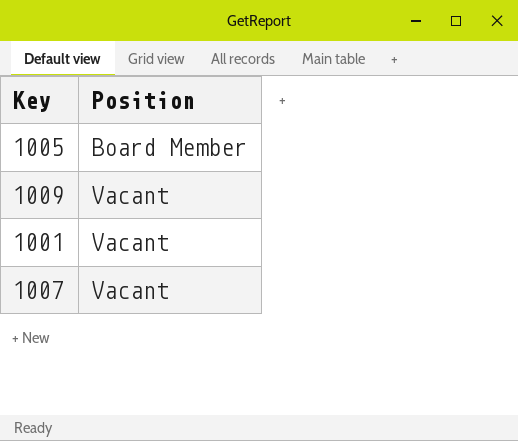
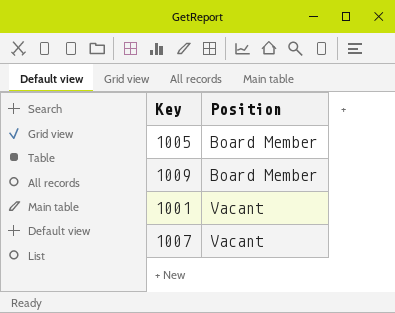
1009 | Position: Vacant -> Board Member

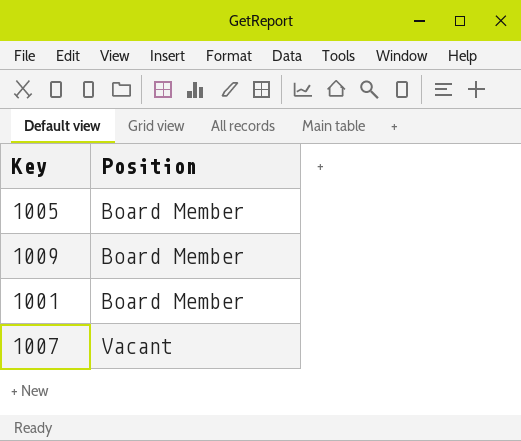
1001 | Position: Vacant -> Board Member

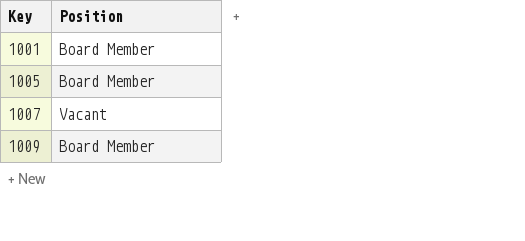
row order: Position ascending -> Key ascending

